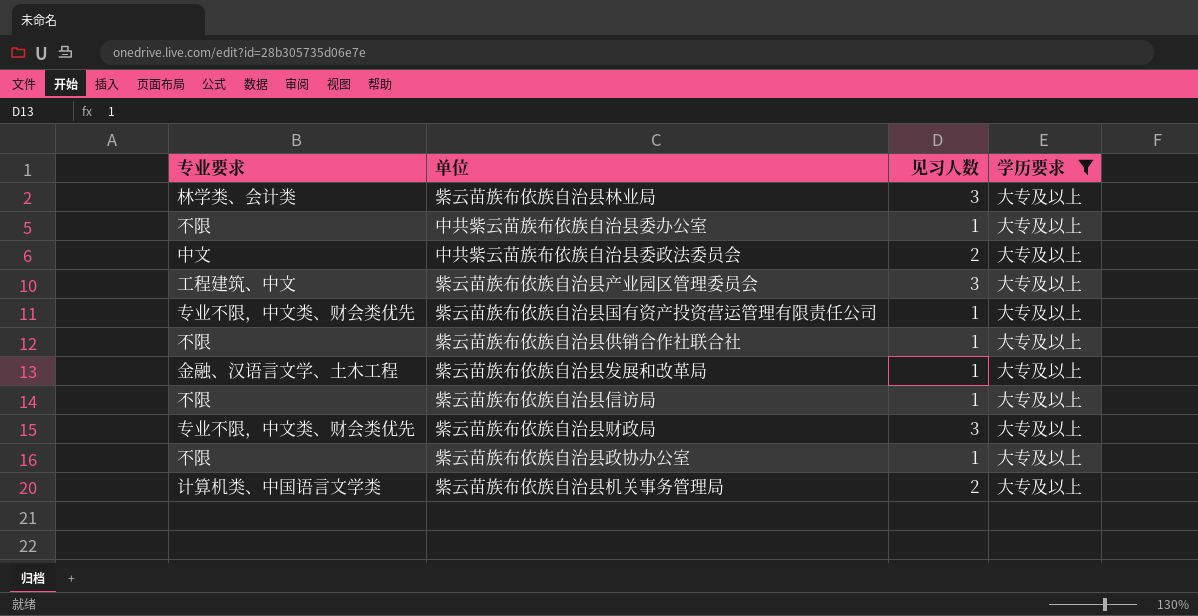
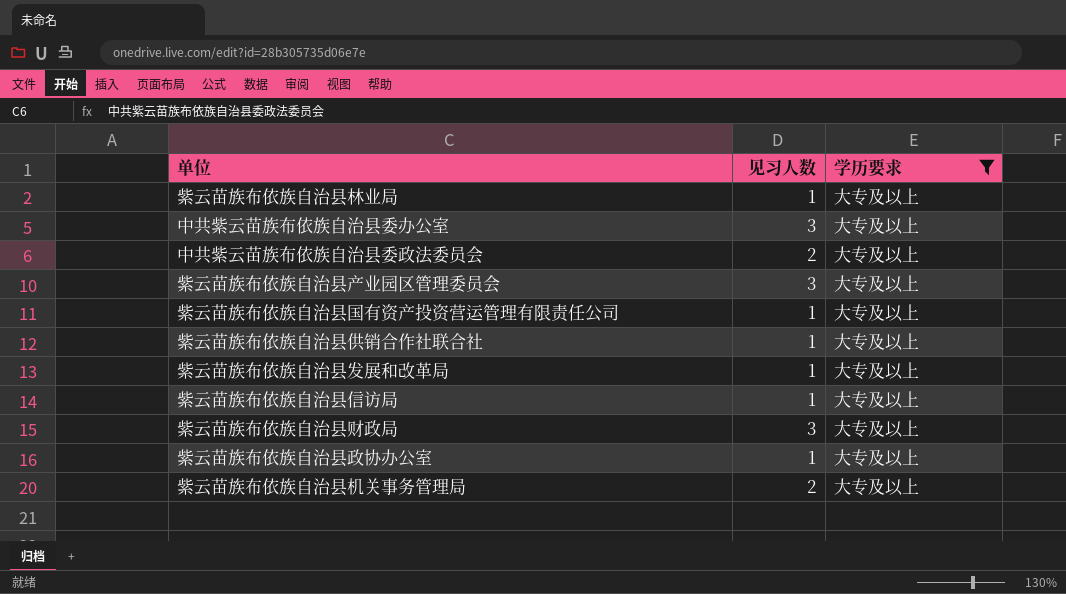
column 专业要求 | position: 1 -> none
紫云苗族布依族自治县林业局 | 见习人数: 3 -> 1
中共紫云苗族布依族自治县委办公室 | 见习人数: 1 -> 3

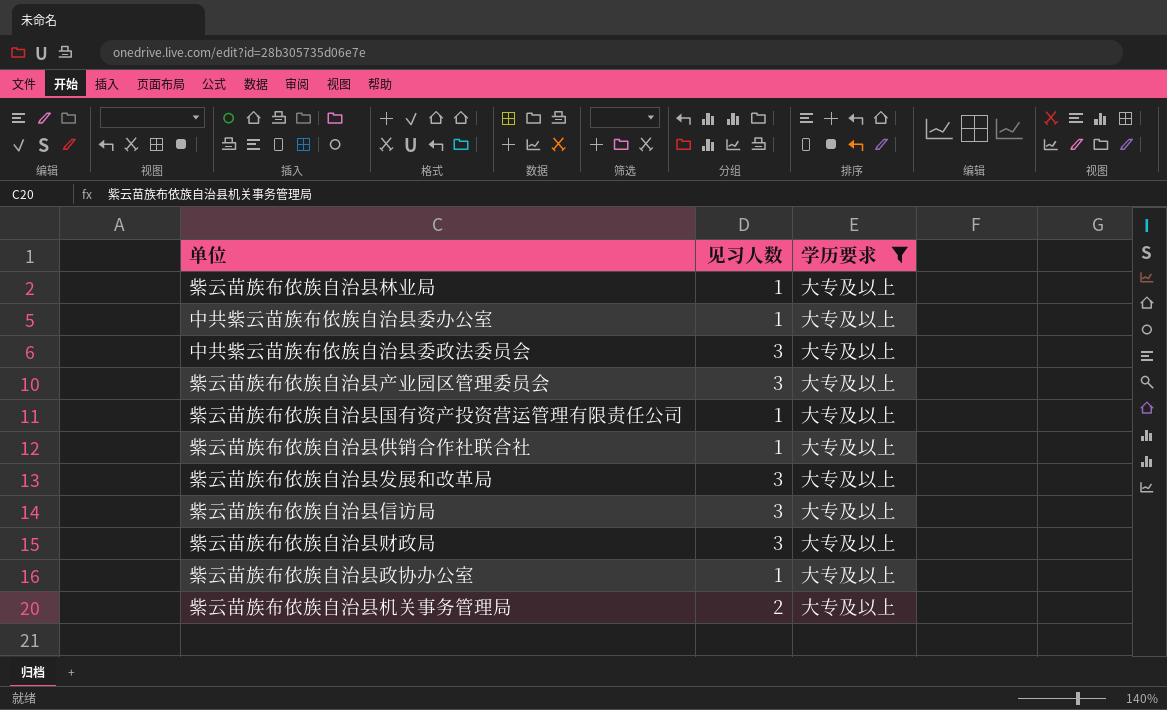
中共紫云苗族布依族自治县委办公室 | 见习人数: 3 -> 1
中共紫云苗族布依族自治县委政法委员会 | 见习人数: 2 -> 3
紫云苗族布依族自治县发展和改革局 | 见习人数: 1 -> 3
紫云苗族布依族自治县信访局 | 见习人数: 1 -> 3

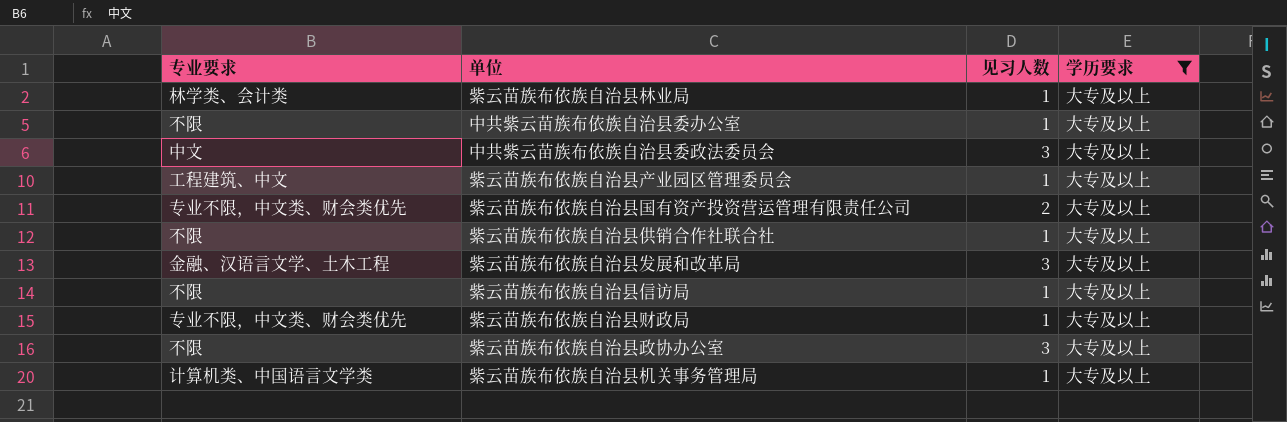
column 专业要求 | position: none -> 1
紫云苗族布依族自治县产业园区管理委员会 | 见习人数: 3 -> 1
紫云苗族布依族自治县国有资产投资营运管理有限责任公司 | 见习人数: 1 -> 2
紫云苗族布依族自治县信访局 | 见习人数: 3 -> 1
紫云苗族布依族自治县财政局 | 见习人数: 3 -> 1
紫云苗族布依族自治县政协办公室 | 见习人数: 1 -> 3
紫云苗族布依族自治县机关事务管理局 | 见习人数: 2 -> 1

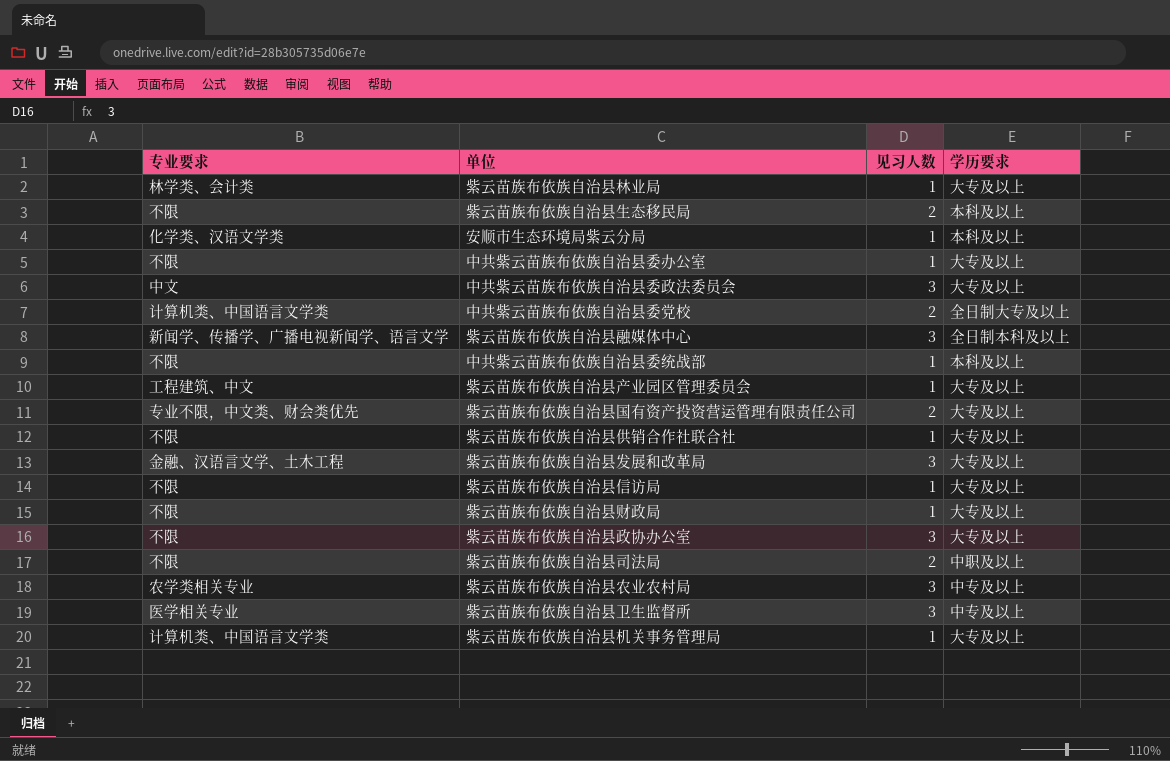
filter: 学历要求 = 大专及以上 -> none
紫云苗族布依族自治县财政局 | 专业要求: 专业不限，中文类、财会类优先 -> 不限

